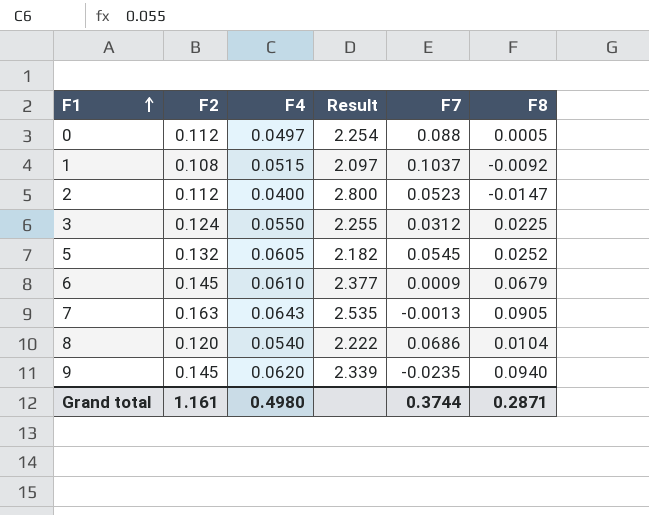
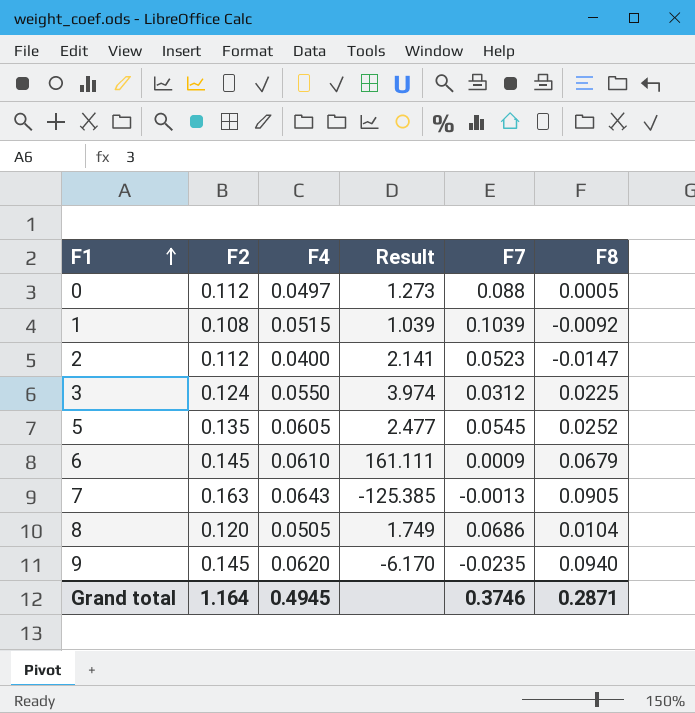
column Result | formula: [F2] / [F4] -> [F2] / [F7]
1 | F7: 0.1037 -> 0.1039
5 | F2: 0.132 -> 0.135
8 | F4: 0.0540 -> 0.0505
Grand total | F2: 1.161 -> 1.164
Grand total | F4: 0.4980 -> 0.4945
Grand total | F7: 0.3744 -> 0.3746

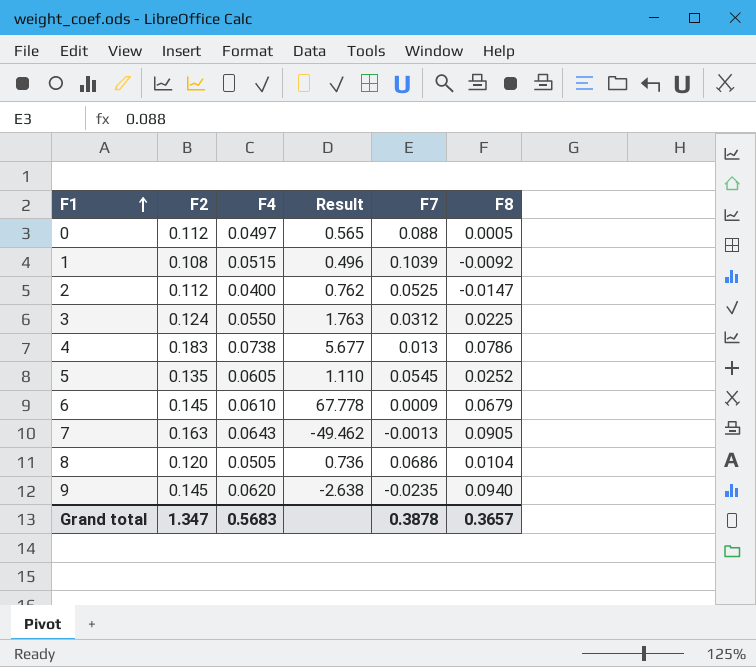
column Result | formula: [F2] / [F7] -> [F4] / [F7]
2 | F7: 0.0523 -> 0.0525
row 4: none -> 0.183 | 0.0738 | 5.677 | 0.013 | 0.0786
Grand total | F2: 1.164 -> 1.347
Grand total | F4: 0.4945 -> 0.5683
Grand total | F7: 0.3746 -> 0.3878
Grand total | F8: 0.2871 -> 0.3657

